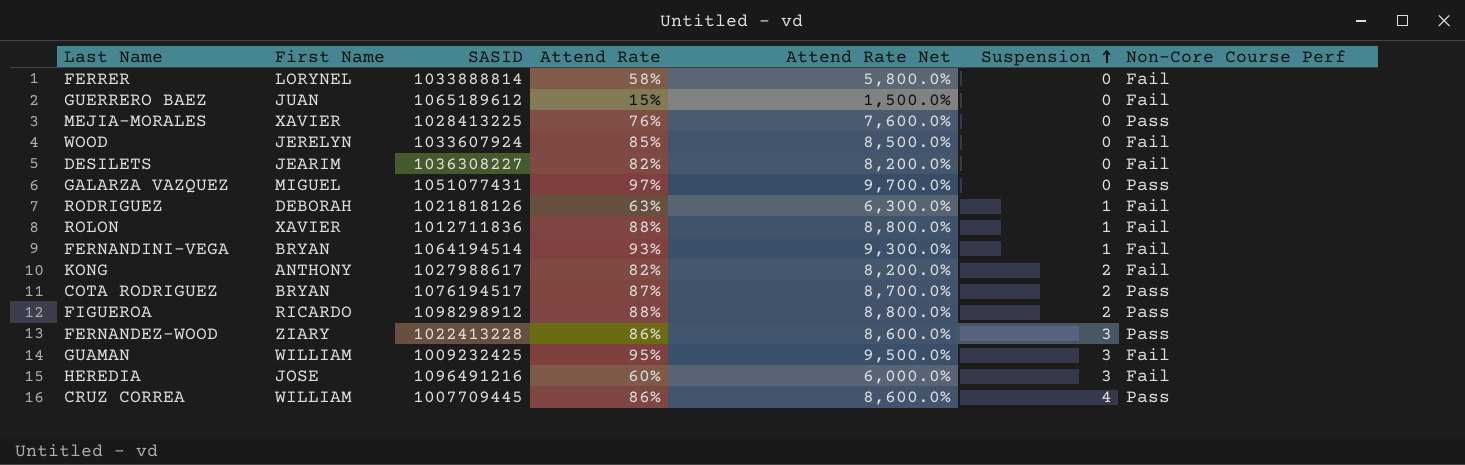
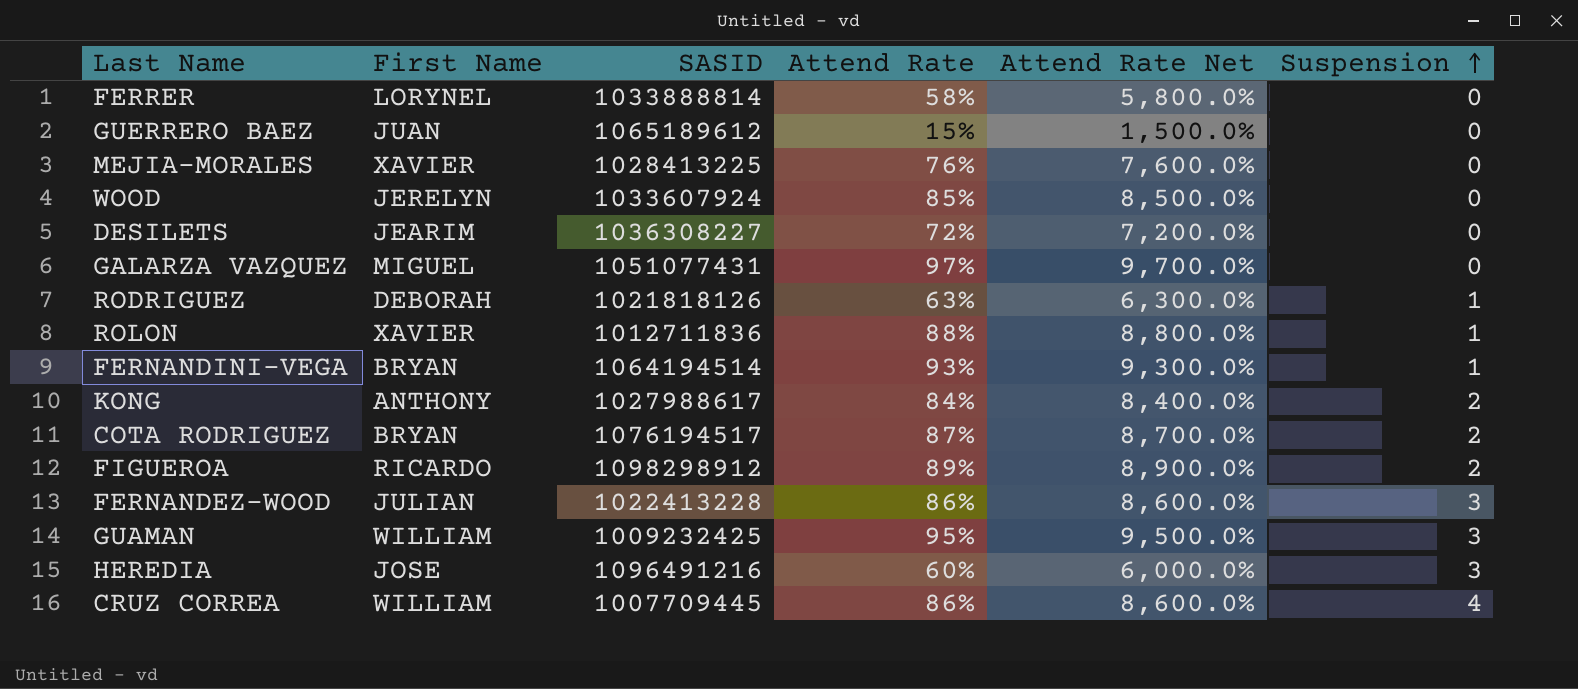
column Non-Core Course Perf | position: 7 -> none
DESILETS | Attend Rate: 82% -> 72%
DESILETS | Attend Rate Net: 8,200.0% -> 7,200.0%
KONG | Attend Rate: 82% -> 84%
KONG | Attend Rate Net: 8,200.0% -> 8,400.0%
FIGUEROA | Attend Rate: 88% -> 89%
FIGUEROA | Attend Rate Net: 8,800.0% -> 8,900.0%
FERNANDEZ-WOOD | First Name: ZIARY -> JULIAN

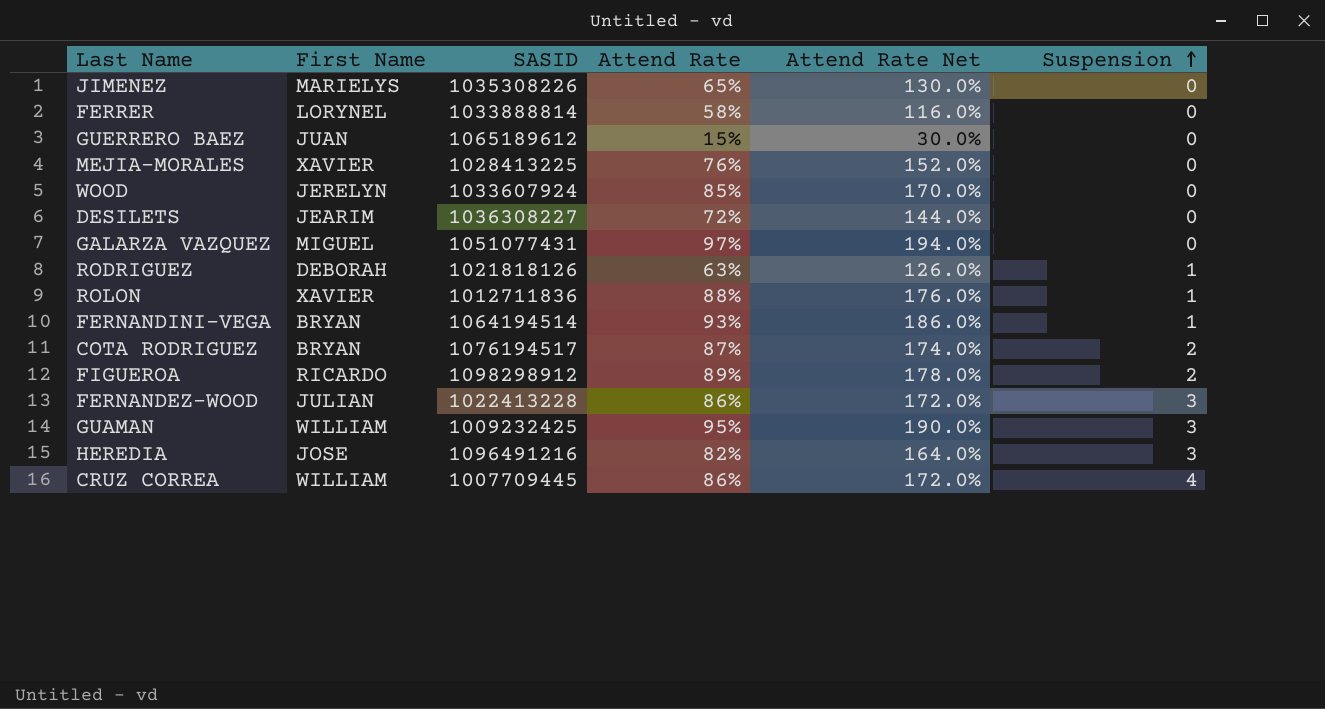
column Attend Rate Net | formula: [Attend Rate] * 100 -> [Attend Rate] * 2
row KONG: ANTHONY | 1027988617 | 84% | 8,400.0% | 2 -> none
row JIMENEZ: none -> MARIELYS | 1035308226 | 65% | 130.0% | 0
HEREDIA | Attend Rate: 60% -> 82%

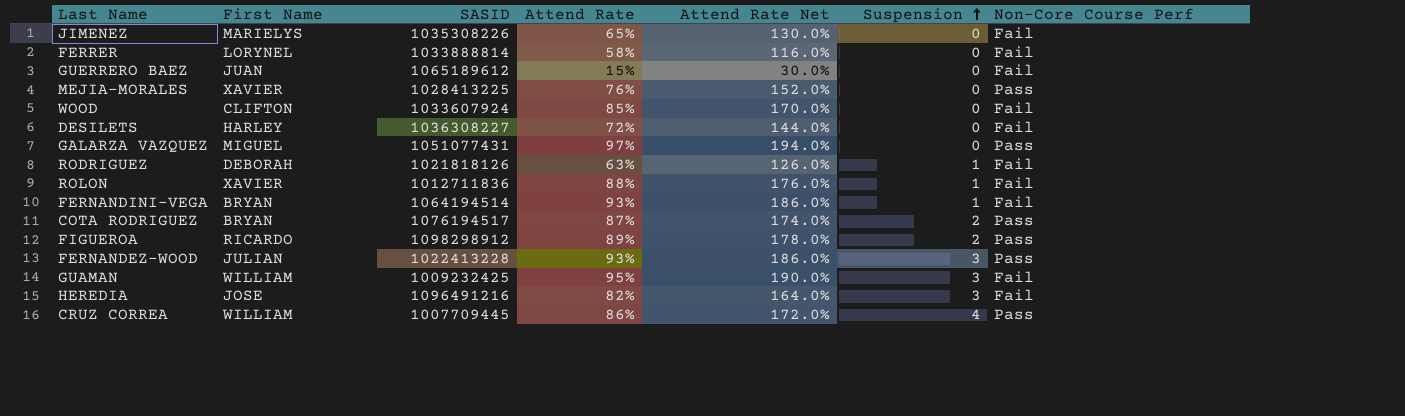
column Non-Core Course Perf | position: none -> 7
WOOD | First Name: JERELYN -> CLIFTON
DESILETS | First Name: JEARIM -> HARLEY
FERNANDEZ-WOOD | Attend Rate: 86% -> 93%
FERNANDEZ-WOOD | Attend Rate Net: 172.0% -> 186.0%

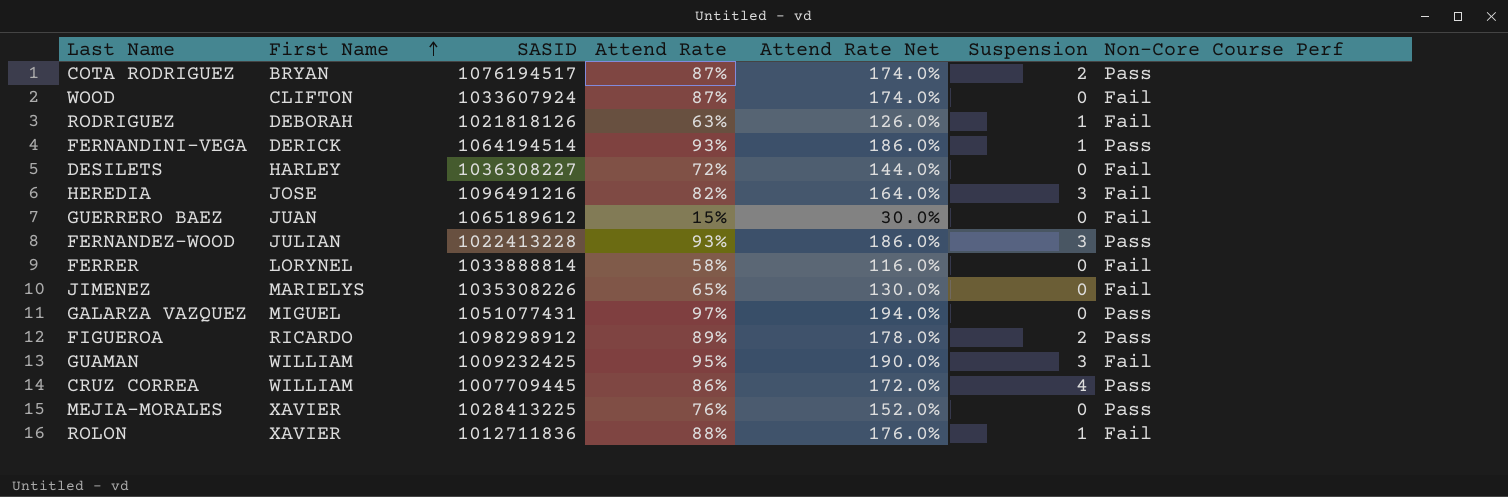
row order: Suspension ascending -> First Name ascending
WOOD | Attend Rate: 85% -> 87%
WOOD | Attend Rate Net: 170.0% -> 174.0%
FERNANDINI-VEGA | First Name: BRYAN -> DERICK
FERNANDINI-VEGA | Non-Core Course Perf: Fail -> Pass

